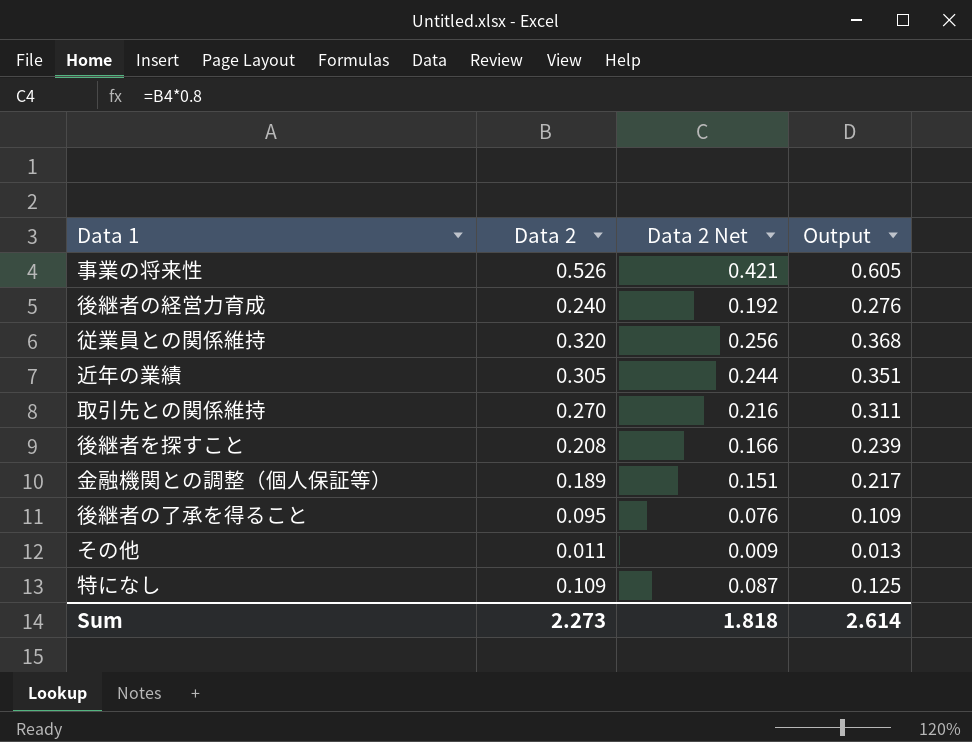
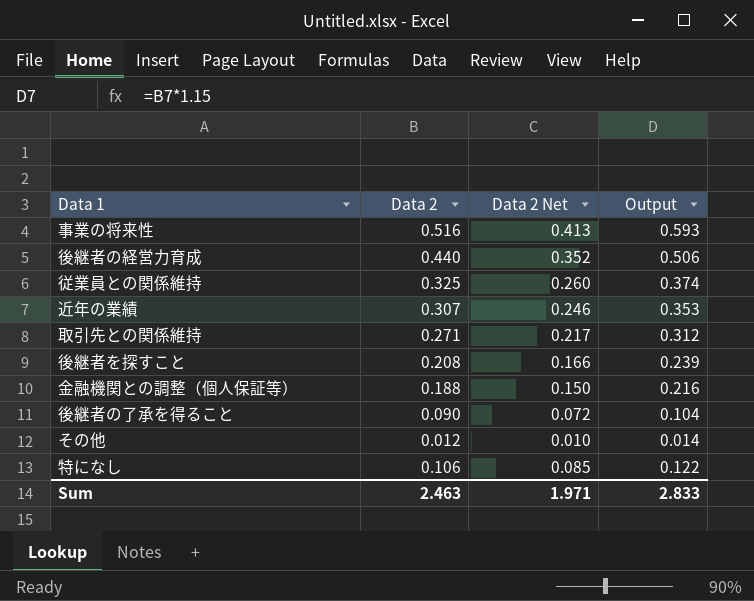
事業の将来性 | Data 2: 0.526 -> 0.516
事業の将来性 | Data 2 Net: 0.421 -> 0.413
事業の将来性 | Output: 0.605 -> 0.593
後継者の経営力育成 | Data 2: 0.240 -> 0.440
後継者の経営力育成 | Data 2 Net: 0.192 -> 0.352
後継者の経営力育成 | Output: 0.276 -> 0.506
従業員との関係維持 | Data 2: 0.320 -> 0.325
従業員との関係維持 | Data 2 Net: 0.256 -> 0.260
従業員との関係維持 | Output: 0.368 -> 0.374
近年の業績 | Data 2: 0.305 -> 0.307
近年の業績 | Data 2 Net: 0.244 -> 0.246
近年の業績 | Output: 0.351 -> 0.353
取引先との関係維持 | Data 2: 0.270 -> 0.271
取引先との関係維持 | Data 2 Net: 0.216 -> 0.217
取引先との関係維持 | Output: 0.311 -> 0.312
金融機関との調整（個人保証等） | Data 2: 0.189 -> 0.188
金融機関との調整（個人保証等） | Data 2 Net: 0.151 -> 0.150
金融機関との調整（個人保証等） | Output: 0.217 -> 0.216
後継者の了承を得ること | Data 2: 0.095 -> 0.090
後継者の了承を得ること | Data 2 Net: 0.076 -> 0.072
後継者の了承を得ること | Output: 0.109 -> 0.104
その他 | Data 2: 0.011 -> 0.012
その他 | Data 2 Net: 0.009 -> 0.010
その他 | Output: 0.013 -> 0.014
特になし | Data 2: 0.109 -> 0.106
特になし | Data 2 Net: 0.087 -> 0.085
特になし | Output: 0.125 -> 0.122
Sum | Data 2: 2.273 -> 2.463
Sum | Data 2 Net: 1.818 -> 1.971
Sum | Output: 2.614 -> 2.833

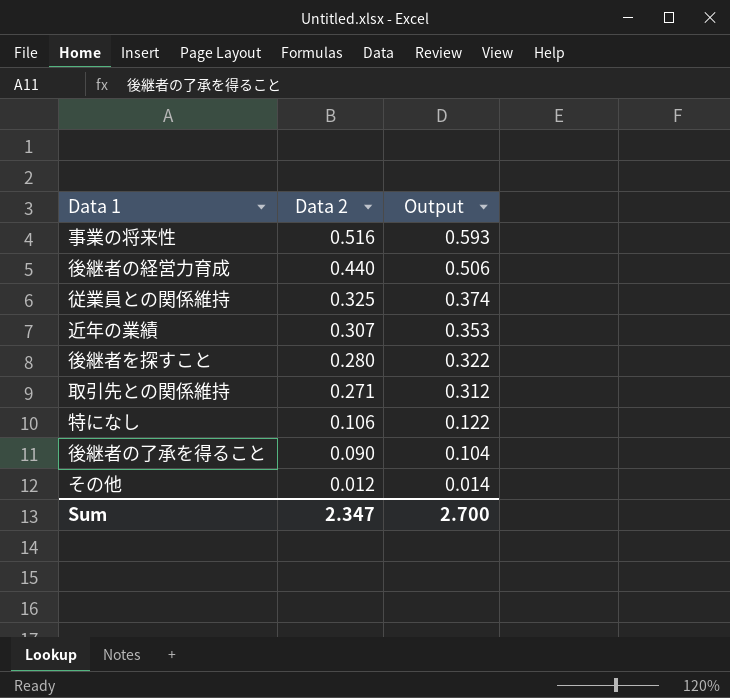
row order: none -> Data 2 descending
column Data 2 Net | formula: [Data 2] * 0.8 -> none
row 金融機関との調整（個人保証等）: 0.188 | 0.150 | 0.216 -> none
後継者を探すこと | Data 2: 0.208 -> 0.280
後継者を探すこと | Output: 0.239 -> 0.322
Sum | Data 2: 2.463 -> 2.347
Sum | Output: 2.833 -> 2.700

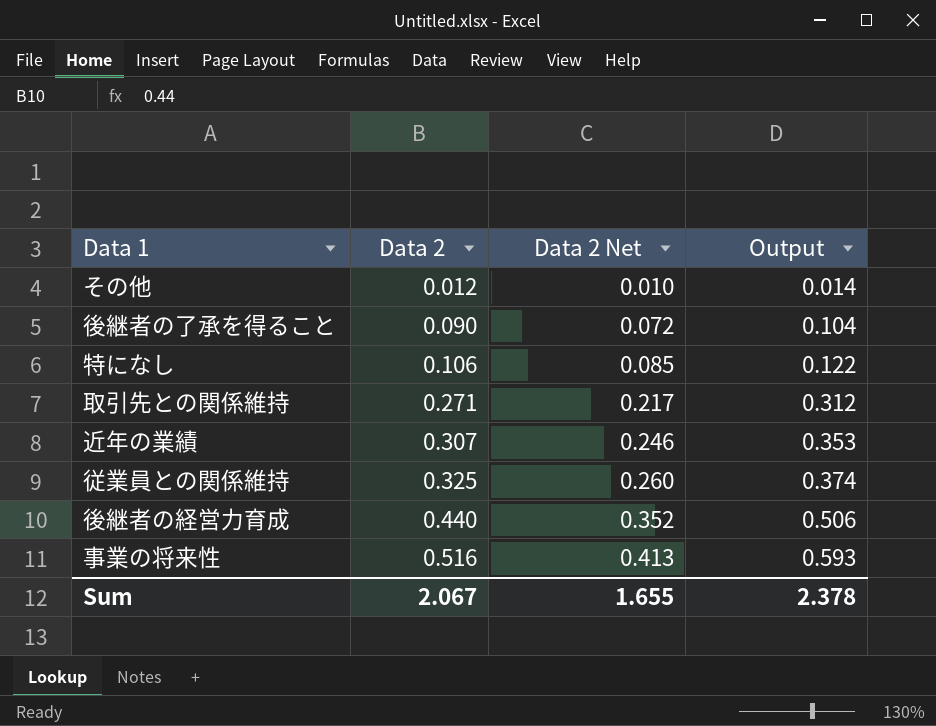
row order: Data 2 descending -> Data 2 ascending
column Data 2 Net | formula: none -> [Data 2] * 0.8
row 後継者を探すこと: 0.280 | 0.322 -> none
Sum | Data 2: 2.347 -> 2.067
Sum | Output: 2.700 -> 2.378

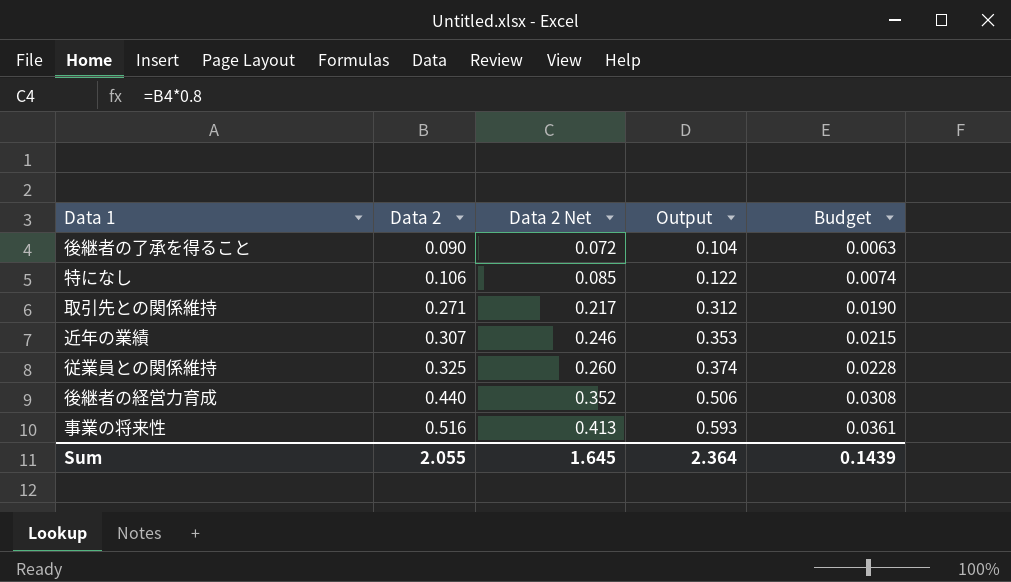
column Budget | formula: none -> [Data 2] * 0.07
row その他: 0.012 | 0.010 | 0.014 -> none
Sum | Data 2: 2.067 -> 2.055
Sum | Data 2 Net: 1.655 -> 1.645
Sum | Output: 2.378 -> 2.364

